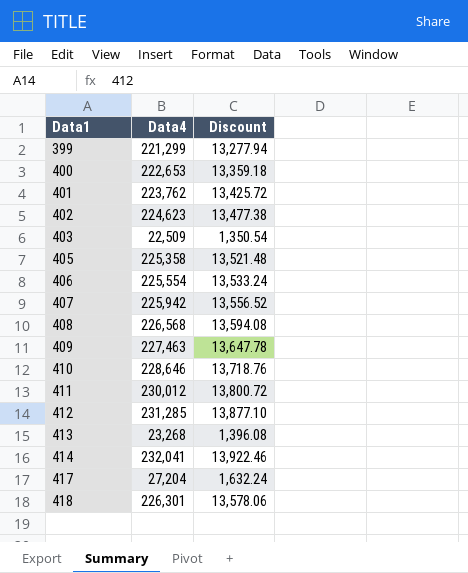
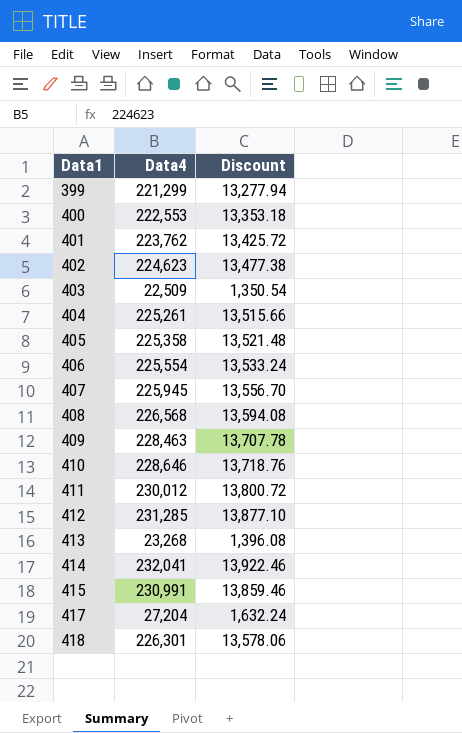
400 | Data4: 222,653 -> 222,553
400 | Discount: 13,359.18 -> 13,353.18
row 404: none -> 225,261 | 13,515.66
407 | Data4: 225,942 -> 225,945
407 | Discount: 13,556.52 -> 13,556.70
409 | Data4: 227,463 -> 228,463
409 | Discount: 13,647.78 -> 13,707.78
row 415: none -> 230,991 | 13,859.46

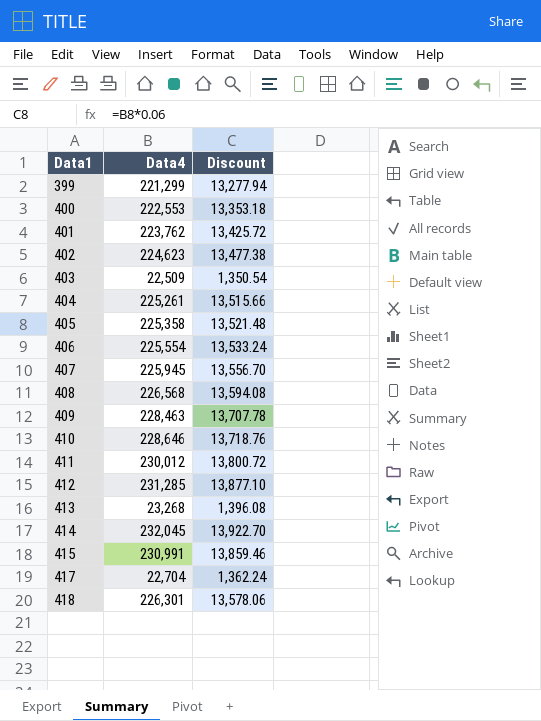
414 | Data4: 232,041 -> 232,045
414 | Discount: 13,922.46 -> 13,922.70
417 | Data4: 27,204 -> 22,704
417 | Discount: 1,632.24 -> 1,362.24

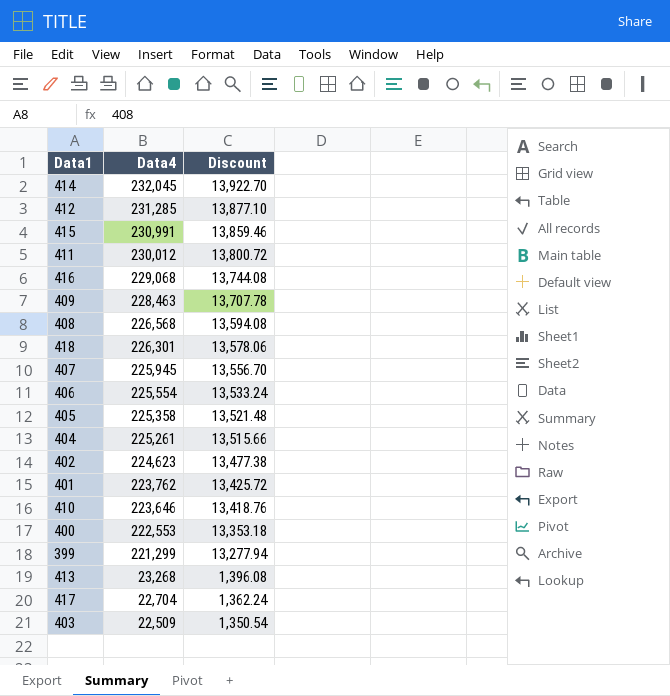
row order: Data1 ascending -> Data4 descending
row 416: none -> 229,068 | 13,744.08
410 | Data4: 228,646 -> 223,646
410 | Discount: 13,718.76 -> 13,418.76

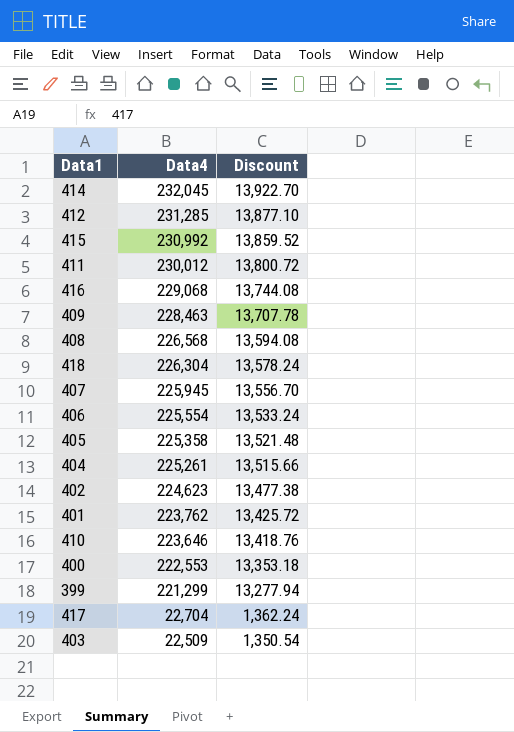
row 413: 23,268 | 1,396.08 -> none
415 | Data4: 230,991 -> 230,992
415 | Discount: 13,859.46 -> 13,859.52
418 | Data4: 226,301 -> 226,304
418 | Discount: 13,578.06 -> 13,578.24

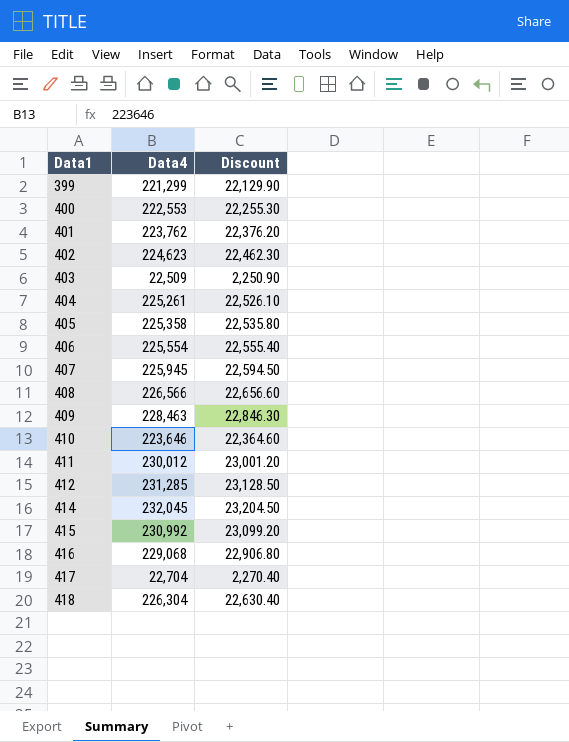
row order: Data4 descending -> Data1 ascending
column Discount | formula: [Data4] * 0.06 -> [Data4] * 0.1
408 | Data4: 226,568 -> 226,566

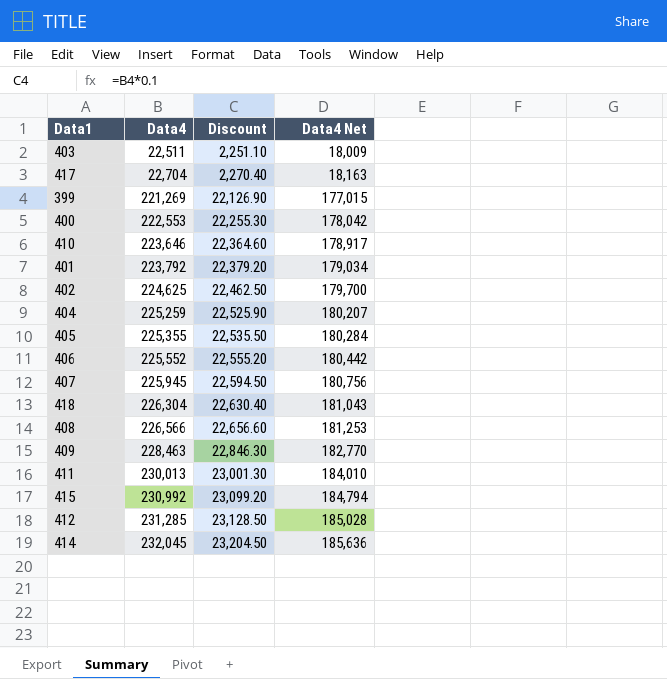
row order: Data1 ascending -> Data4 ascending
column Data4 Net | formula: none -> [Data4] * 0.8
row 416: 229,068 | 22,906.80 -> none
403 | Data4: 22,509 -> 22,511
403 | Discount: 2,250.90 -> 2,251.10
399 | Data4: 221,299 -> 221,269
399 | Discount: 22,129.90 -> 22,126.90
401 | Data4: 223,762 -> 223,792
401 | Discount: 22,376.20 -> 22,379.20
402 | Data4: 224,623 -> 224,625
402 | Discount: 22,462.30 -> 22,462.50
404 | Data4: 225,261 -> 225,259
404 | Discount: 22,526.10 -> 22,525.90
405 | Data4: 225,358 -> 225,355
405 | Discount: 22,535.80 -> 22,535.50
406 | Data4: 225,554 -> 225,552
406 | Discount: 22,555.40 -> 22,555.20
411 | Data4: 230,012 -> 230,013
411 | Discount: 23,001.20 -> 23,001.30

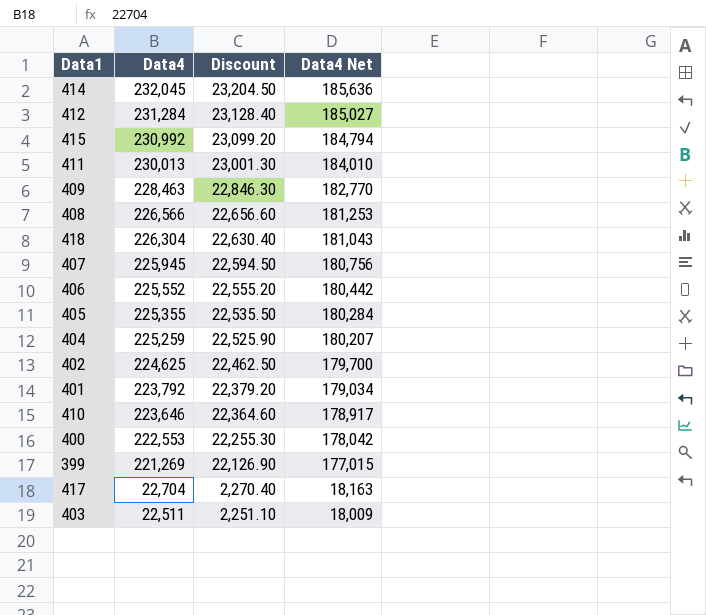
row order: Data4 ascending -> Data4 descending
412 | Data4: 231,285 -> 231,284
412 | Discount: 23,128.50 -> 23,128.40
412 | Data4 Net: 185,028 -> 185,027

